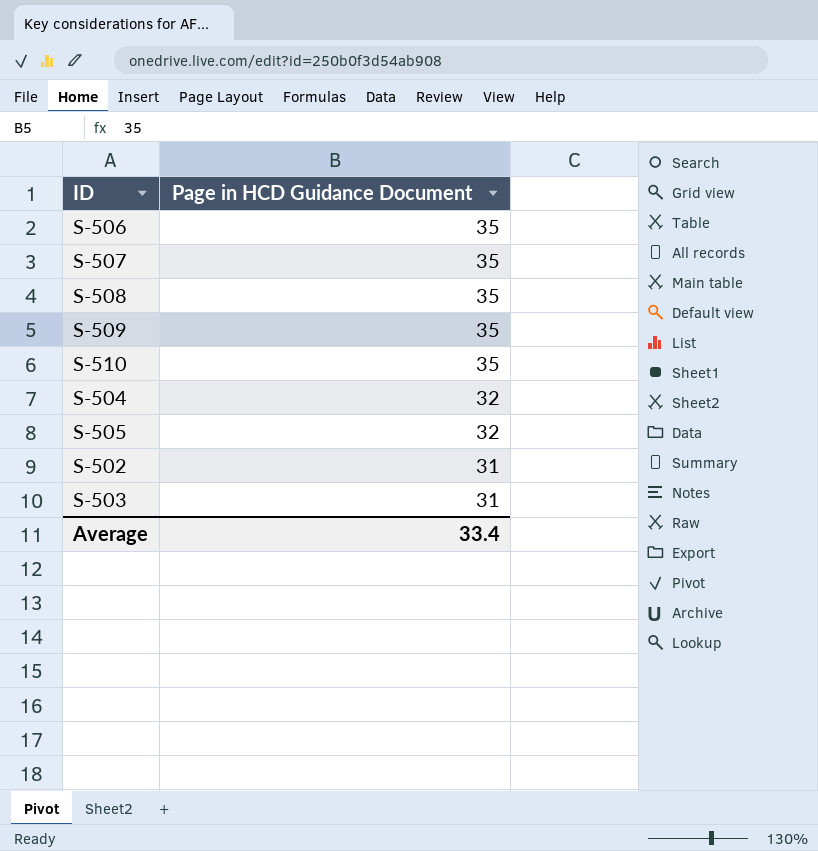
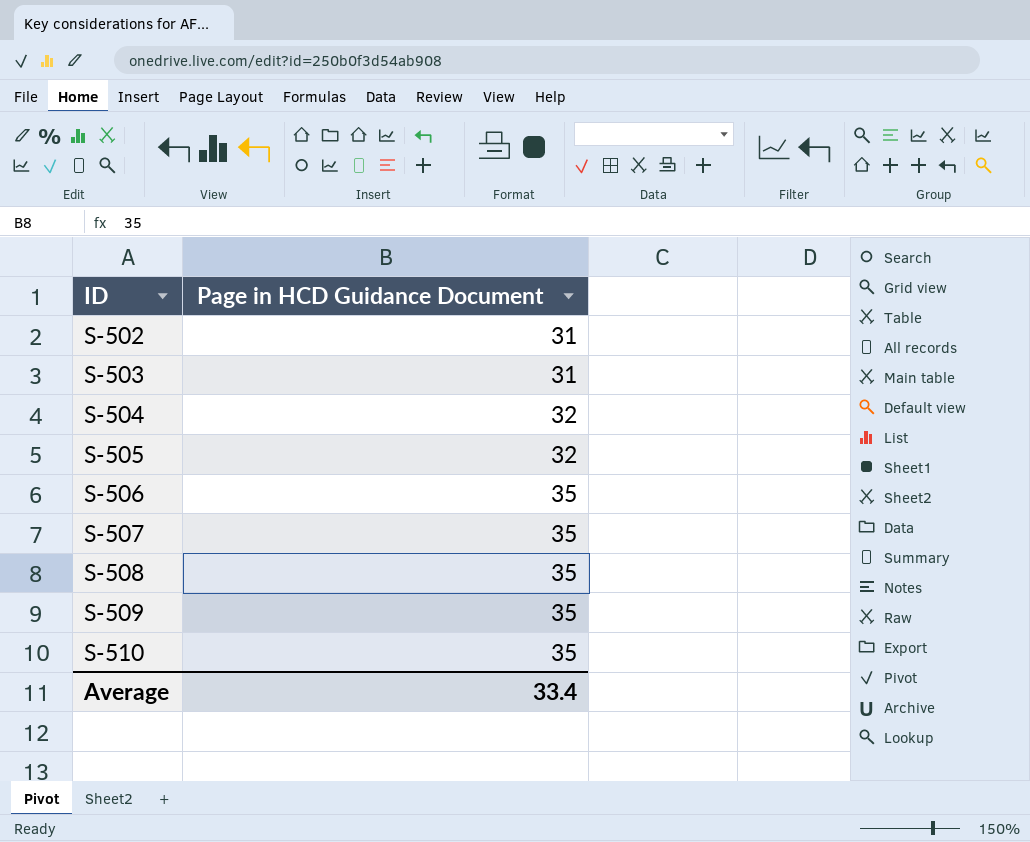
row order: Page in HCD Guidance Document descending -> ID ascending

